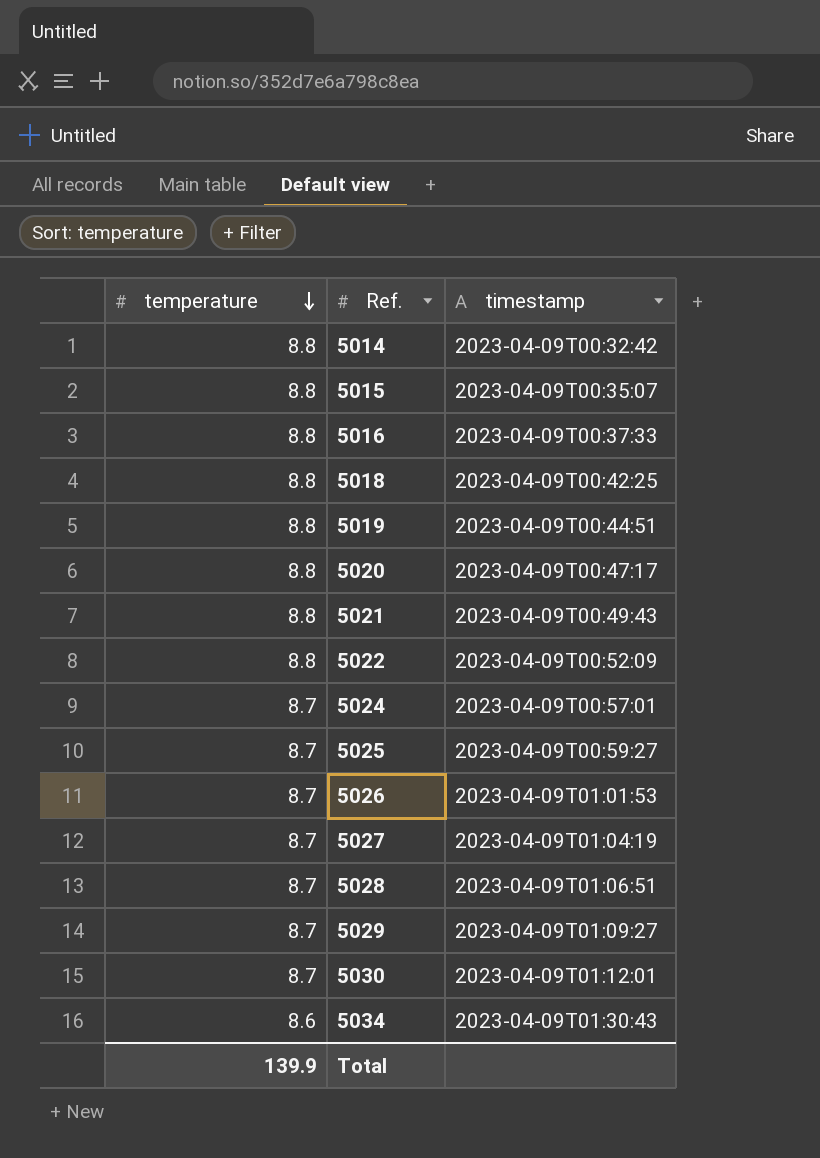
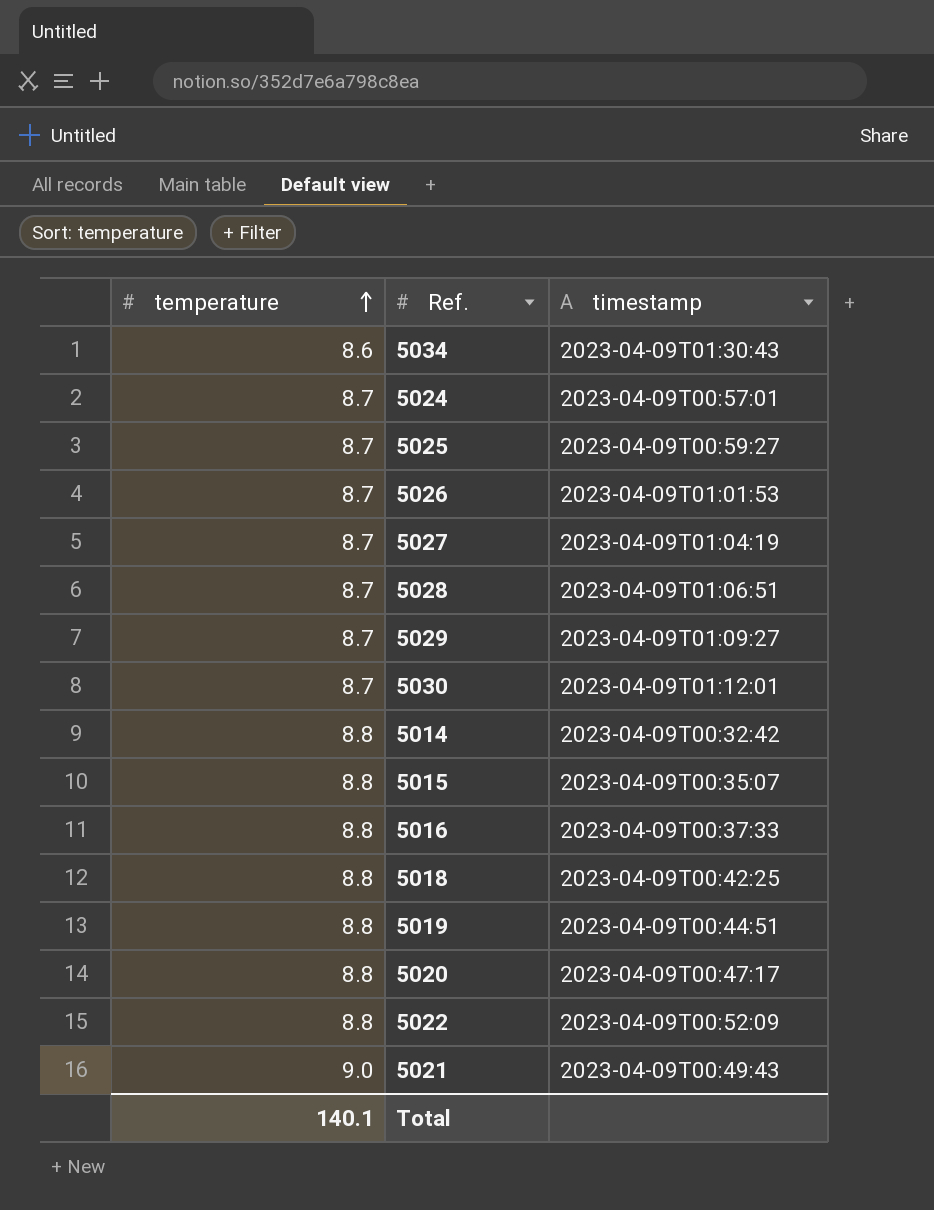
row order: temperature descending -> temperature ascending
5021 | temperature: 8.8 -> 9.0
Total | temperature: 139.9 -> 140.1

